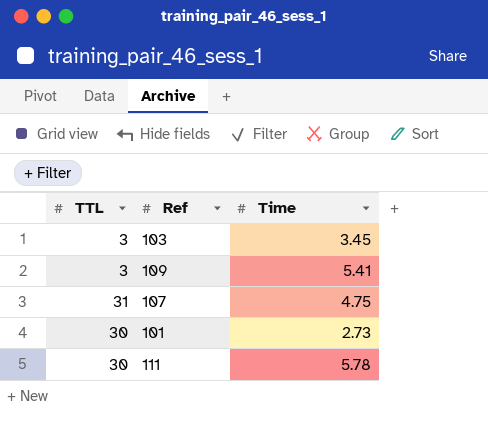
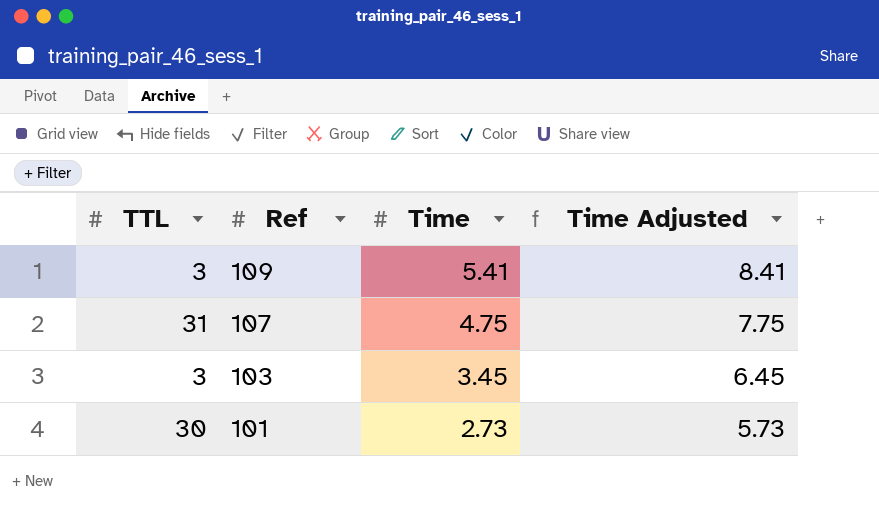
row order: none -> Ref descending
column Time Adjusted | formula: none -> [Time] + 3
row 111: 30 | 5.78 -> none

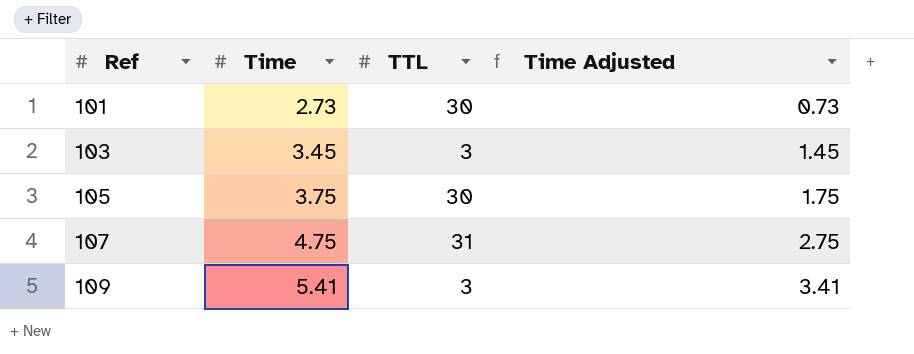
row order: Ref descending -> Ref ascending
column TTL | position: 1 -> 3
column Time Adjusted | formula: [Time] + 3 -> [Time] - 2
row 105: none -> 3.75 | 30 | 1.75

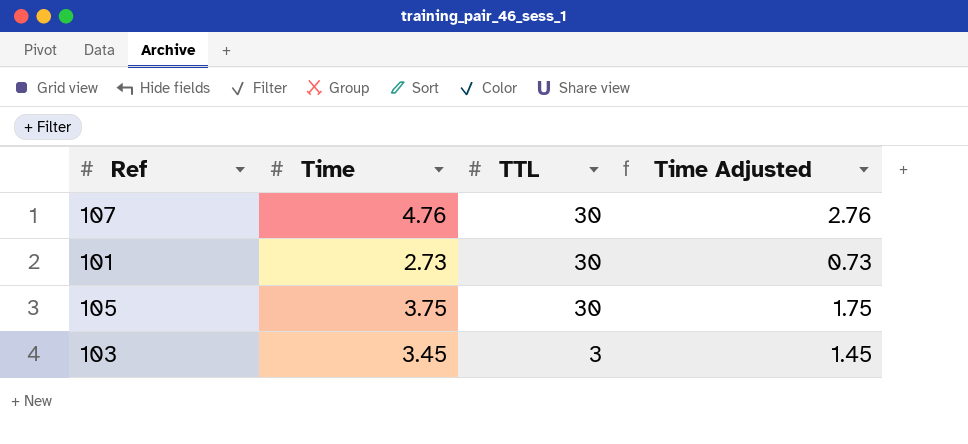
row order: Ref ascending -> TTL descending
row 109: 5.41 | 3 | 3.41 -> none
107 | Time: 4.75 -> 4.76
107 | TTL: 31 -> 30
107 | Time Adjusted: 2.75 -> 2.76

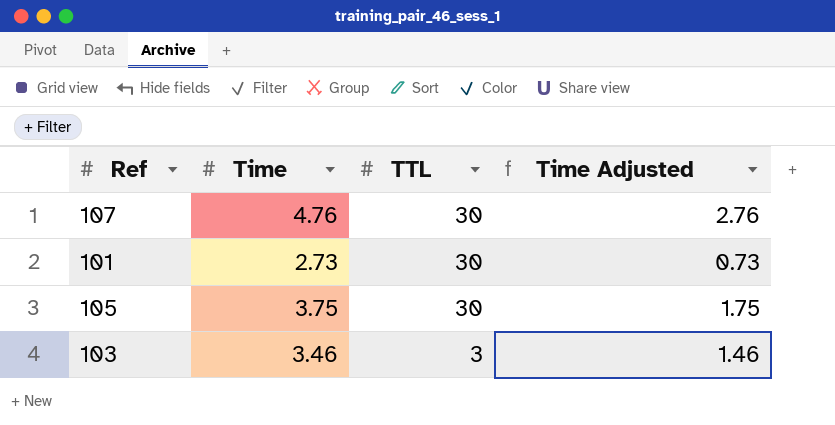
103 | Time: 3.45 -> 3.46
103 | Time Adjusted: 1.45 -> 1.46

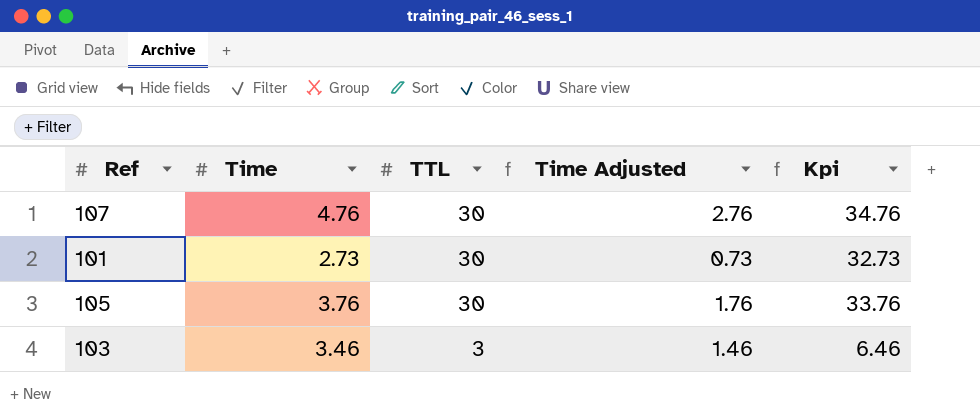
column Kpi | formula: none -> [Time] + [TTL]
105 | Time: 3.75 -> 3.76
105 | Time Adjusted: 1.75 -> 1.76

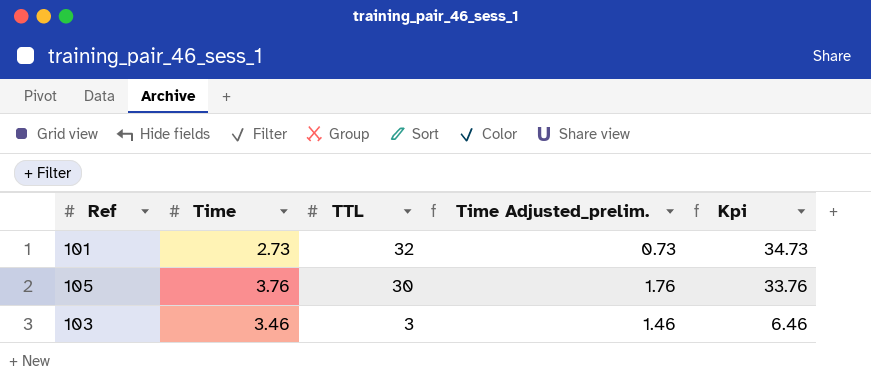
column name: Time Adjusted -> Time Adjusted_prelim.
row 107: 4.76 | 30 | 2.76 | 34.76 -> none
101 | TTL: 30 -> 32
101 | Kpi: 32.73 -> 34.73

